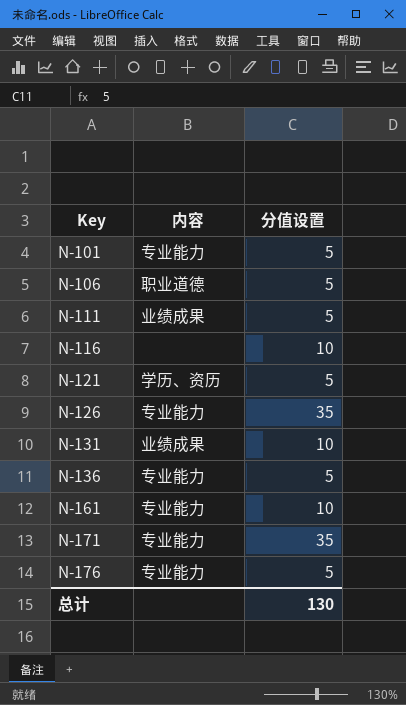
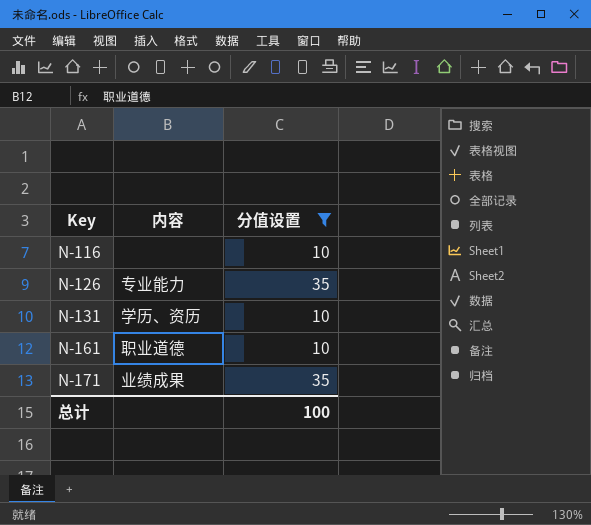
filter: none -> 分值设置 != 5
N-131 | 内容: 业绩成果 -> 学历、资历
N-161 | 内容: 专业能力 -> 职业道德
N-171 | 内容: 专业能力 -> 业绩成果
总计 | 分值设置: 130 -> 100

